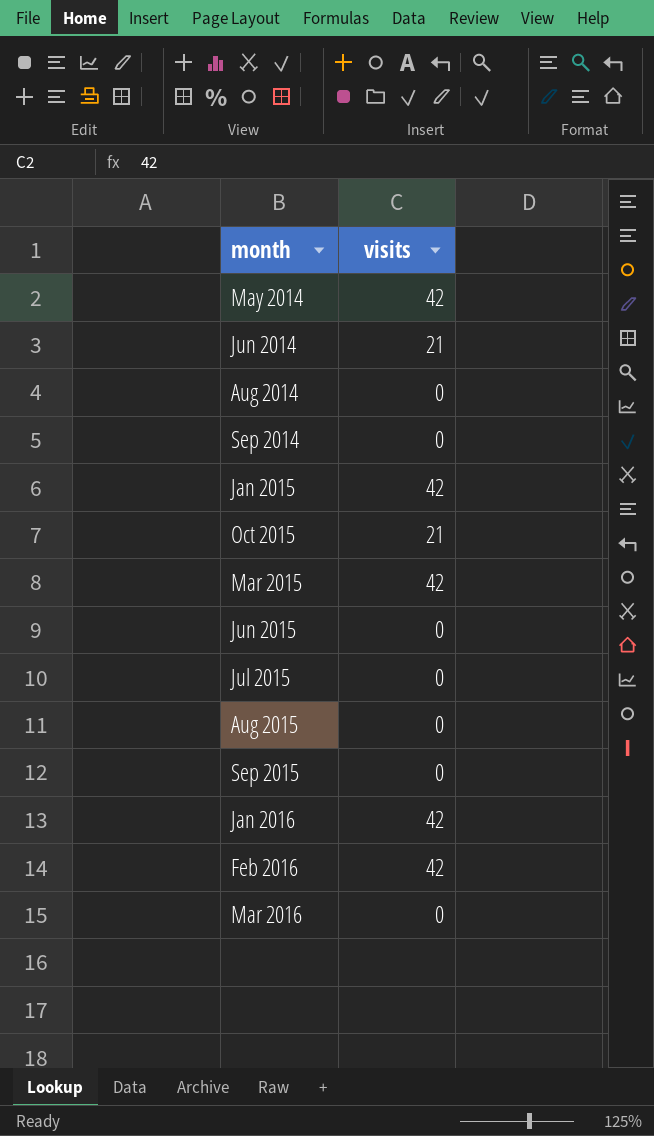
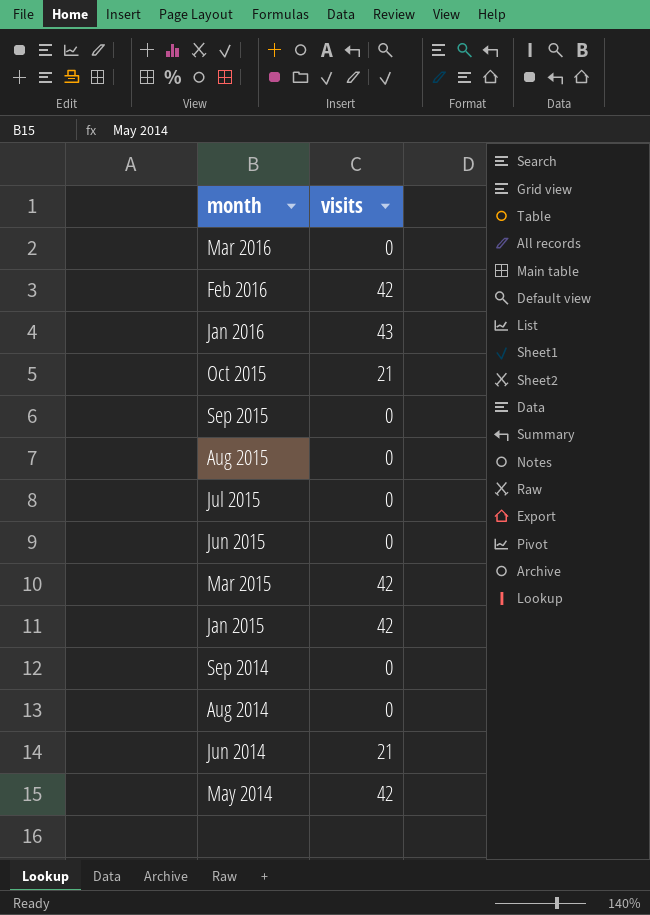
row order: none -> month descending
Jan 2016 | visits: 42 -> 43

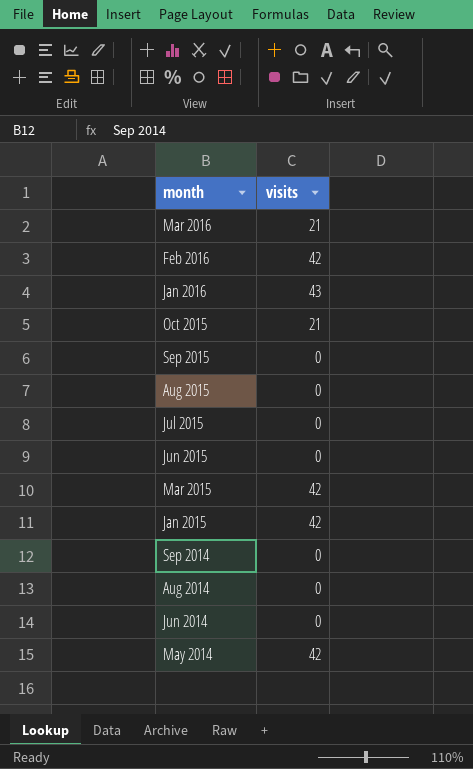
Mar 2016 | visits: 0 -> 21
Jun 2014 | visits: 21 -> 0

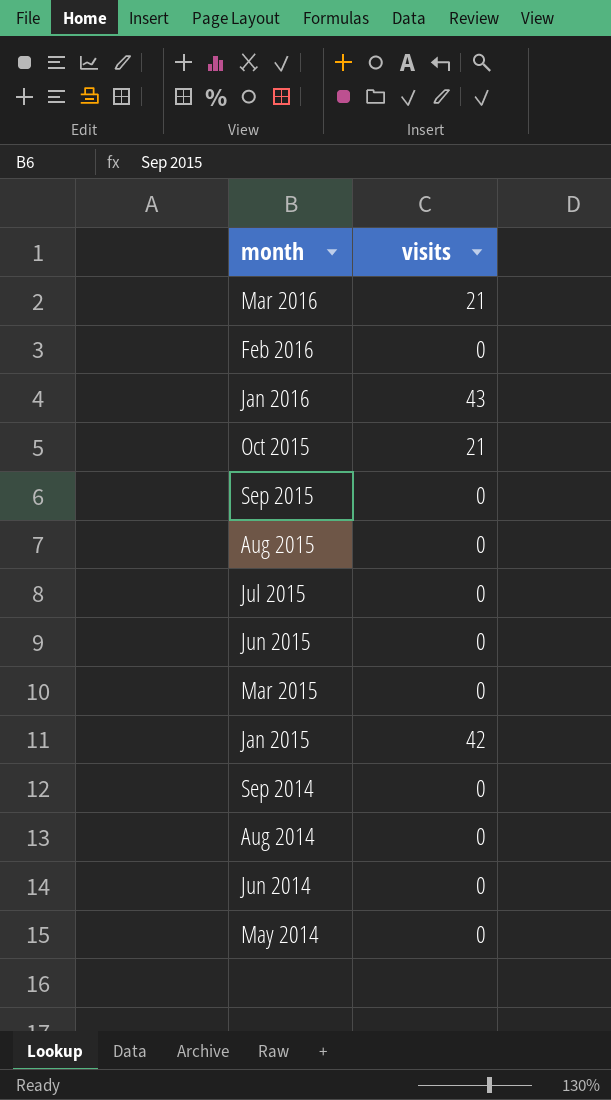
Feb 2016 | visits: 42 -> 0
Mar 2015 | visits: 42 -> 0
May 2014 | visits: 42 -> 0

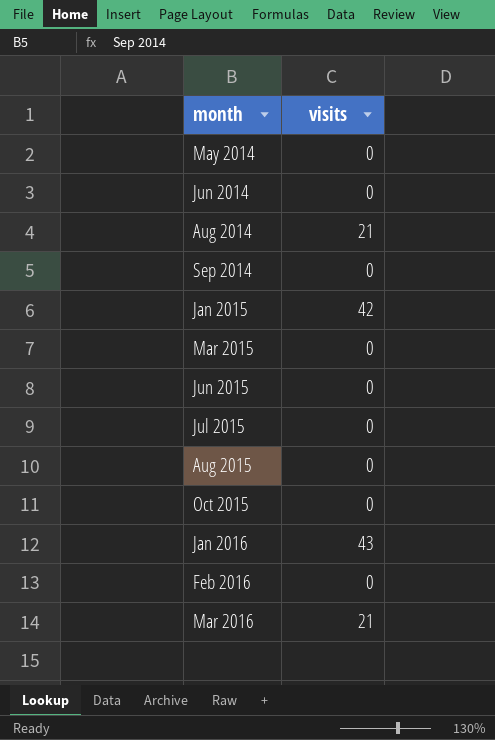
row order: month descending -> month ascending
row Sep 2015: 0 -> none
Aug 2014 | visits: 0 -> 21
Oct 2015 | visits: 21 -> 0

